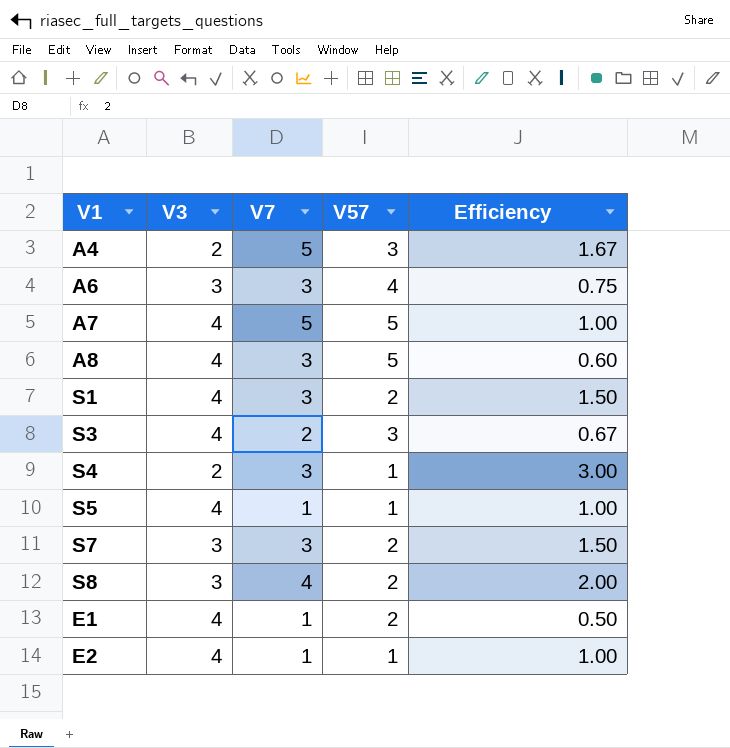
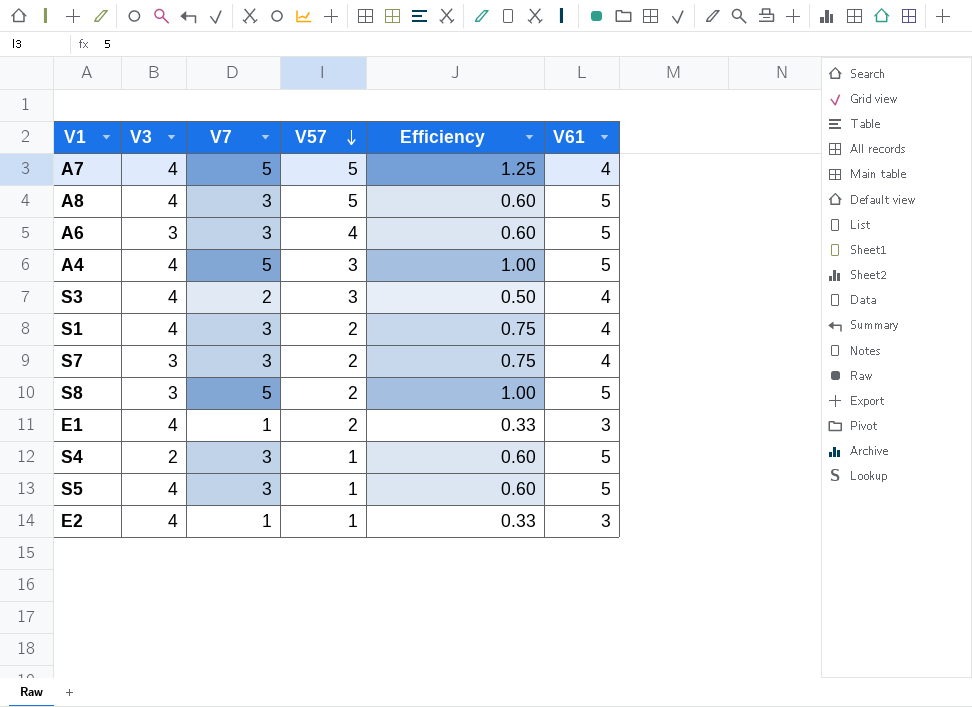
row order: none -> V57 descending
column Efficiency | formula: [V7] / [V57] -> [V7] / [V61]
column V61 | position: none -> 6
A4 | V3: 2 -> 4
S8 | V7: 4 -> 5
S5 | V7: 1 -> 3

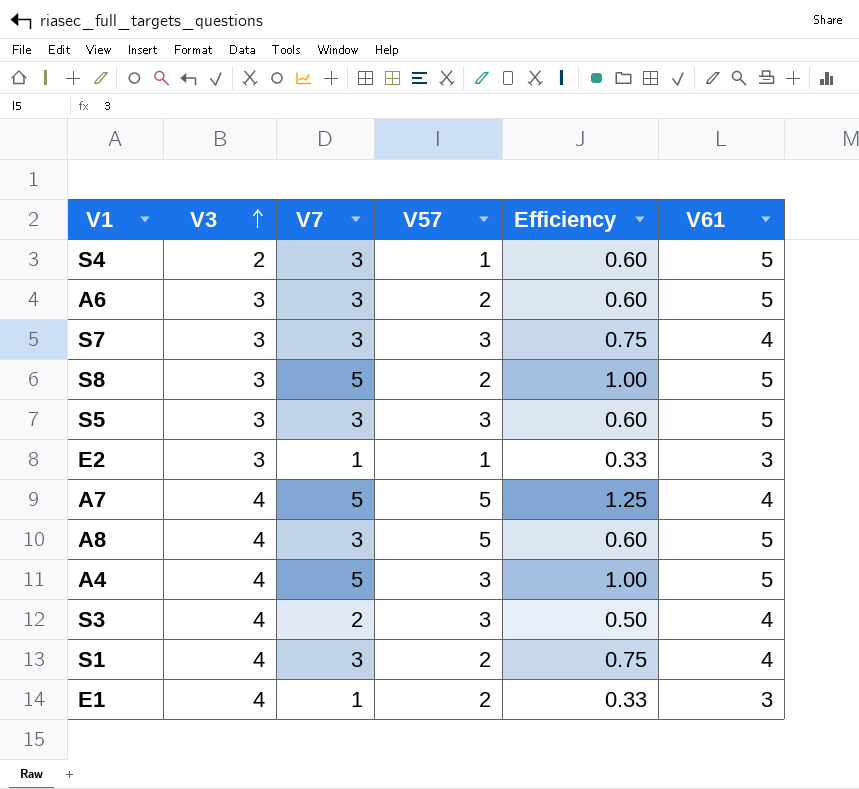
row order: V57 descending -> V3 ascending
A6 | V57: 4 -> 2
S7 | V57: 2 -> 3
S5 | V3: 4 -> 3
S5 | V57: 1 -> 3
E2 | V3: 4 -> 3

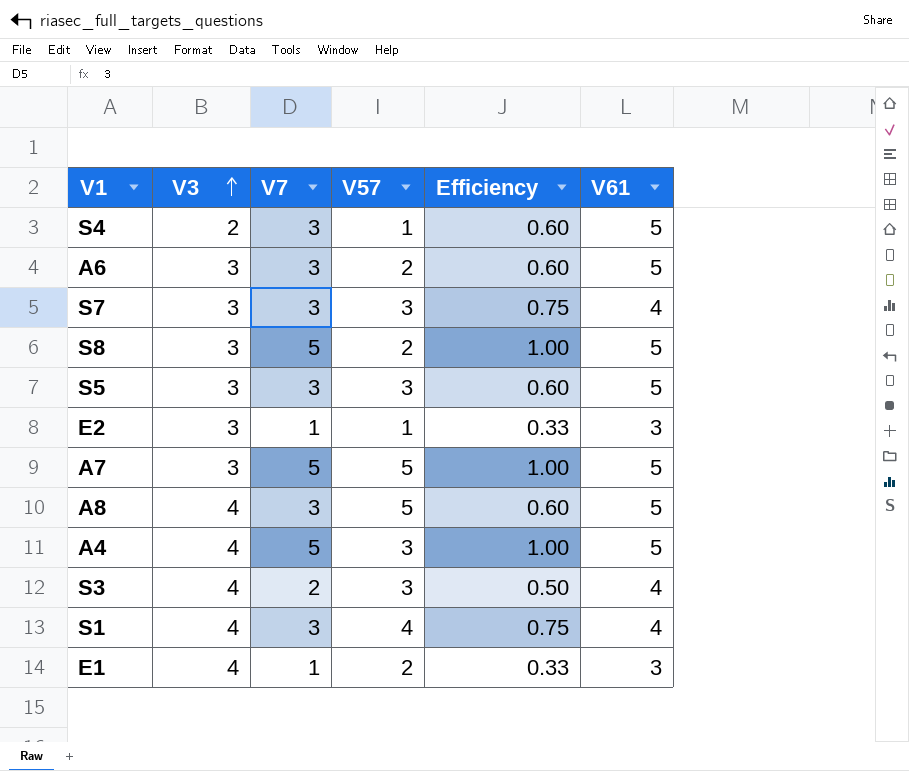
A7 | V3: 4 -> 3
A7 | Efficiency: 1.25 -> 1.00
A7 | V61: 4 -> 5
S1 | V57: 2 -> 4

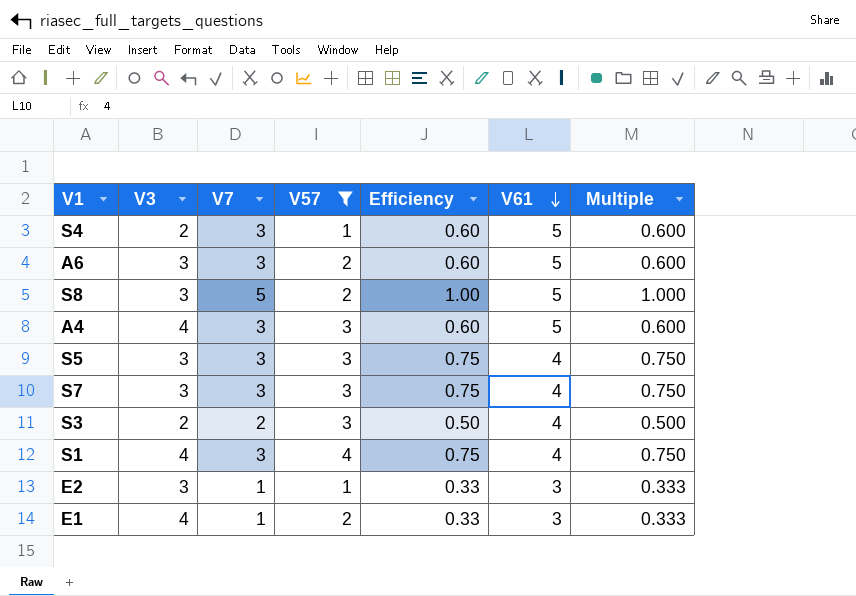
filter: none -> V57 != 5
row order: V3 ascending -> V61 descending
column Multiple | formula: none -> [V7] / [V61]
A4 | V7: 5 -> 3
A4 | Efficiency: 1.00 -> 0.60
S5 | Efficiency: 0.60 -> 0.75
S5 | V61: 5 -> 4
S3 | V3: 4 -> 2

